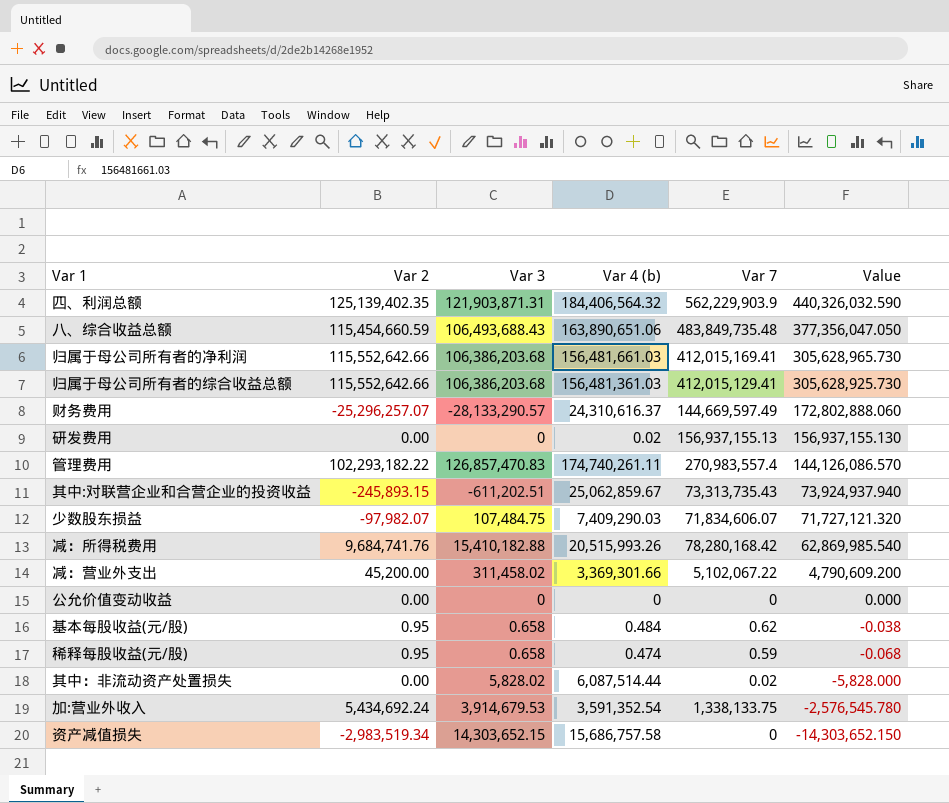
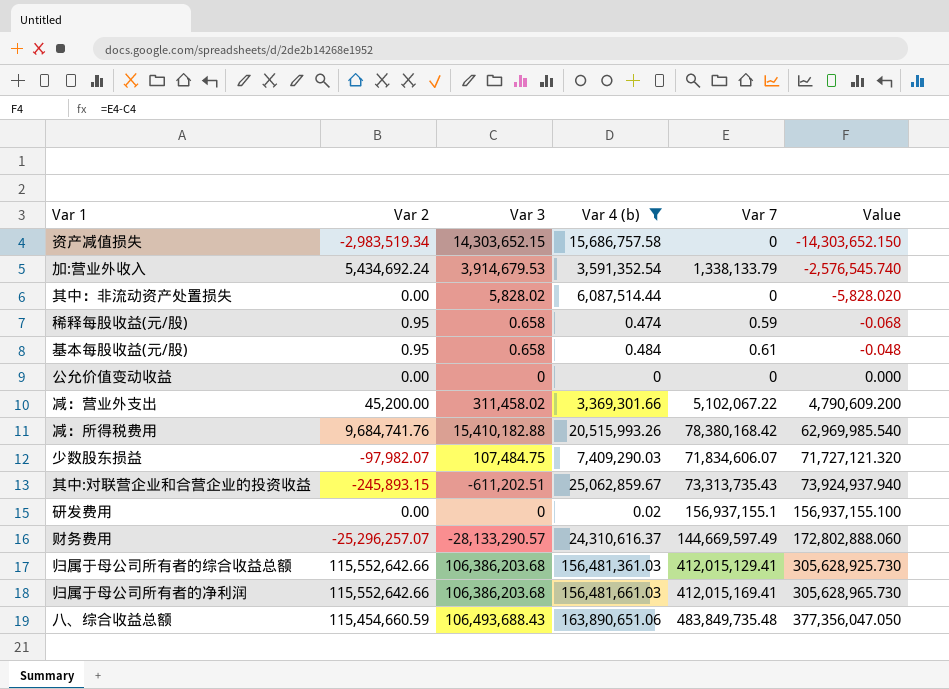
filter: none -> Var 4 (b) <= 163,890,651.06
row order: Value descending -> Value ascending
加:营业外收入 | Var 7: 1,338,133.75 -> 1,338,133.79
加:营业外收入 | Value: -2,576,545.780 -> -2,576,545.740
其中：非流动资产处置损失 | Var 7: 0.02 -> 0
其中：非流动资产处置损失 | Value: -5,828.000 -> -5,828.020
基本每股收益(元/股) | Var 7: 0.62 -> 0.61
基本每股收益(元/股) | Value: -0.038 -> -0.048
减：所得税费用 | Var 7: 78,280,168.42 -> 78,380,168.42
减：所得税费用 | Value: 62,869,985.540 -> 62,969,985.540
研发费用 | Var 7: 156,937,155.13 -> 156,937,155.1
研发费用 | Value: 156,937,155.130 -> 156,937,155.100

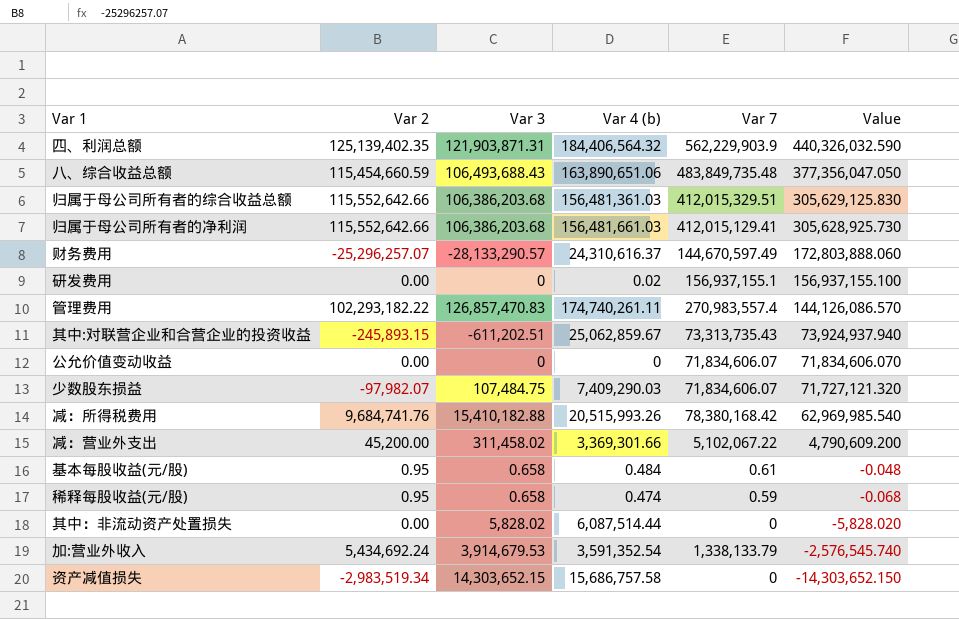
filter: Var 4 (b) <= 163,890,651.06 -> none
row order: Value ascending -> Value descending
归属于母公司所有者的综合收益总额 | Var 7: 412,015,129.41 -> 412,015,329.51
归属于母公司所有者的综合收益总额 | Value: 305,628,925.730 -> 305,629,125.830
归属于母公司所有者的净利润 | Var 7: 412,015,169.41 -> 412,015,129.41
归属于母公司所有者的净利润 | Value: 305,628,965.730 -> 305,628,925.730
财务费用 | Var 7: 144,669,597.49 -> 144,670,597.49
财务费用 | Value: 172,802,888.060 -> 172,803,888.060
公允价值变动收益 | Var 7: 0 -> 71,834,606.07
公允价值变动收益 | Value: 0.000 -> 71,834,606.070

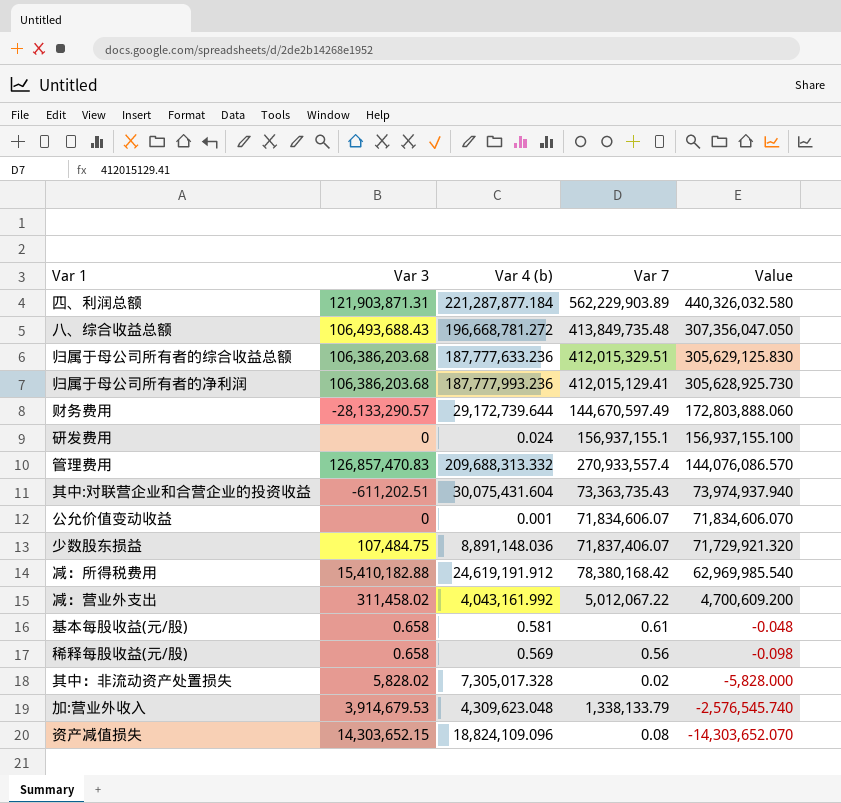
column Var 2 | position: 2 -> none
四、利润总额 | Var 4 (b): 184,406,564.32 -> 221,287,877.184
四、利润总额 | Var 7: 562,229,903.9 -> 562,229,903.89
四、利润总额 | Value: 440,326,032.590 -> 440,326,032.580
八、综合收益总额 | Var 4 (b): 163,890,651.06 -> 196,668,781.272
八、综合收益总额 | Var 7: 483,849,735.48 -> 413,849,735.48
八、综合收益总额 | Value: 377,356,047.050 -> 307,356,047.050
归属于母公司所有者的综合收益总额 | Var 4 (b): 156,481,361.03 -> 187,777,633.236
归属于母公司所有者的净利润 | Var 4 (b): 156,481,661.03 -> 187,777,993.236
财务费用 | Var 4 (b): 24,310,616.37 -> 29,172,739.644
研发费用 | Var 4 (b): 0.02 -> 0.024
管理费用 | Var 4 (b): 174,740,261.11 -> 209,688,313.332
管理费用 | Var 7: 270,983,557.4 -> 270,933,557.4
管理费用 | Value: 144,126,086.570 -> 144,076,086.570
其中:对联营企业和合营企业的投资收益 | Var 4 (b): 25,062,859.67 -> 30,075,431.604
其中:对联营企业和合营企业的投资收益 | Var 7: 73,313,735.43 -> 73,363,735.43
其中:对联营企业和合营企业的投资收益 | Value: 73,924,937.940 -> 73,974,937.940
公允价值变动收益 | Var 4 (b): 0 -> 0.001
少数股东损益 | Var 4 (b): 7,409,290.03 -> 8,891,148.036
少数股东损益 | Var 7: 71,834,606.07 -> 71,837,406.07
少数股东损益 | Value: 71,727,121.320 -> 71,729,921.320
减：所得税费用 | Var 4 (b): 20,515,993.26 -> 24,619,191.912
减：营业外支出 | Var 4 (b): 3,369,301.66 -> 4,043,161.992
减：营业外支出 | Var 7: 5,102,067.22 -> 5,012,067.22
减：营业外支出 | Value: 4,790,609.200 -> 4,700,609.200
基本每股收益(元/股) | Var 4 (b): 0.484 -> 0.581
稀释每股收益(元/股) | Var 4 (b): 0.474 -> 0.569
稀释每股收益(元/股) | Var 7: 0.59 -> 0.56
稀释每股收益(元/股) | Value: -0.068 -> -0.098
其中：非流动资产处置损失 | Var 4 (b): 6,087,514.44 -> 7,305,017.328
其中：非流动资产处置损失 | Var 7: 0 -> 0.02
其中：非流动资产处置损失 | Value: -5,828.020 -> -5,828.000
加:营业外收入 | Var 4 (b): 3,591,352.54 -> 4,309,623.048
资产减值损失 | Var 4 (b): 15,686,757.58 -> 18,824,109.096
资产减值损失 | Var 7: 0 -> 0.08
资产减值损失 | Value: -14,303,652.150 -> -14,303,652.070

